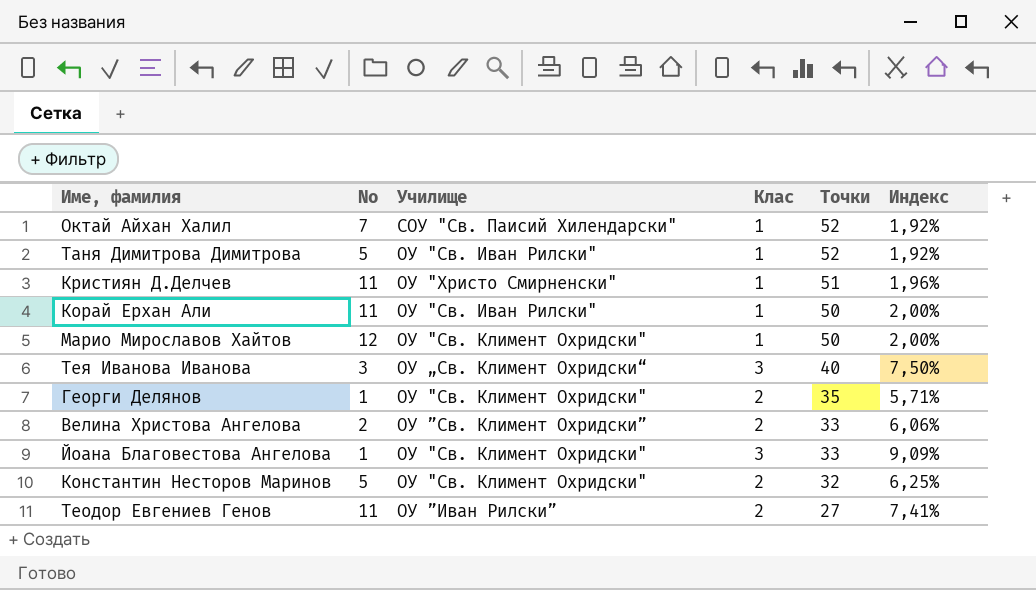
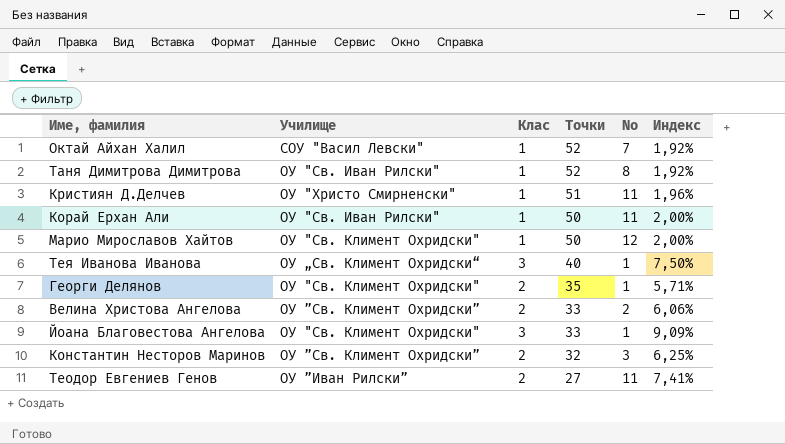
column No | position: 2 -> 5
Октай Айхан Халил | Училище: СОУ "Св. Паисий Хилендарски" -> СОУ "Васил Левски"
Таня Димитрова Димитрова | No: 5 -> 8
Тея Иванова Иванова | No: 3 -> 1
Константин Несторов Маринов | Училище: ОУ "Св. Климент Охридски" -> ОУ ”Св. Климент Охридски”
Константин Несторов Маринов | No: 5 -> 3

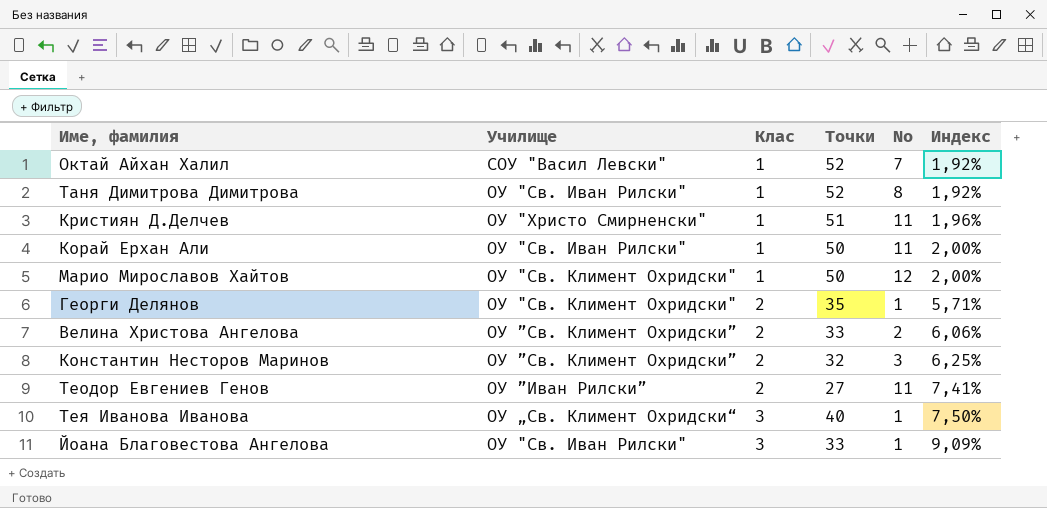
row order: Точки descending -> Клас ascending
Йоана Благовестова Ангелова | Училище: ОУ "Св. Климент Охридски" -> ОУ "Св. Иван Рилски"

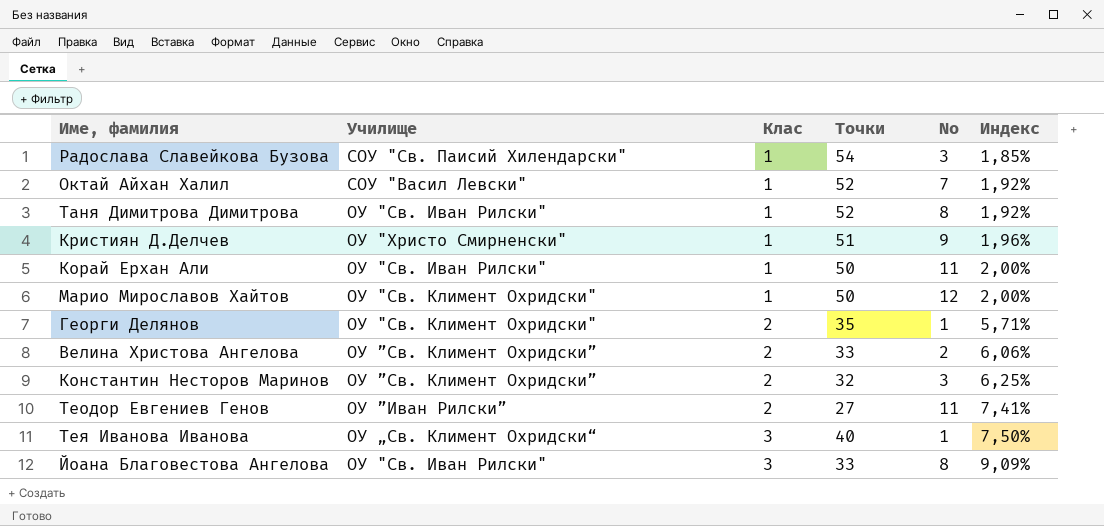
row Радослава Славейкова Бузова: none -> СОУ "Св. Паисий Хилендарски" | 1 | 54 | 3 | 1,85%
Кристиян Д.Делчев | No: 11 -> 9
Йоана Благовестова Ангелова | No: 1 -> 8

